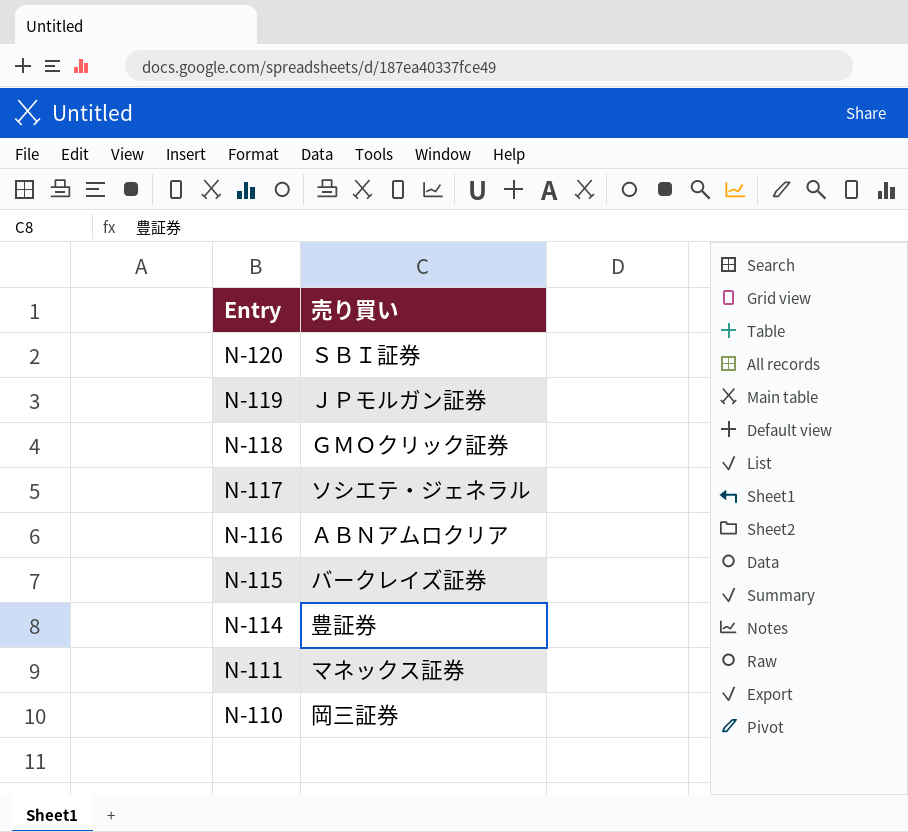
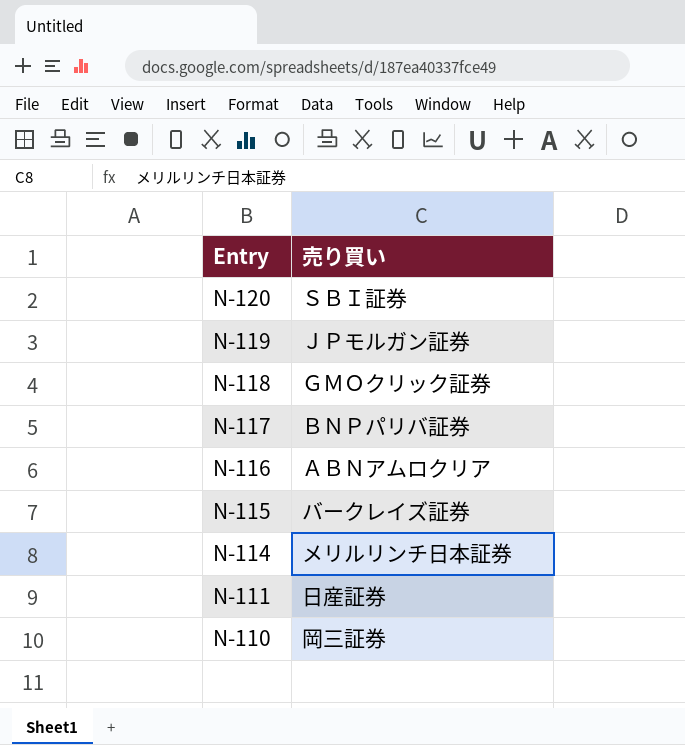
N-117 | 売り買い: ソシエテ・ジェネラル -> ＢＮＰパリバ証券
N-114 | 売り買い: 豊証券 -> メリルリンチ日本証券
N-111 | 売り買い: マネックス証券 -> 日産証券

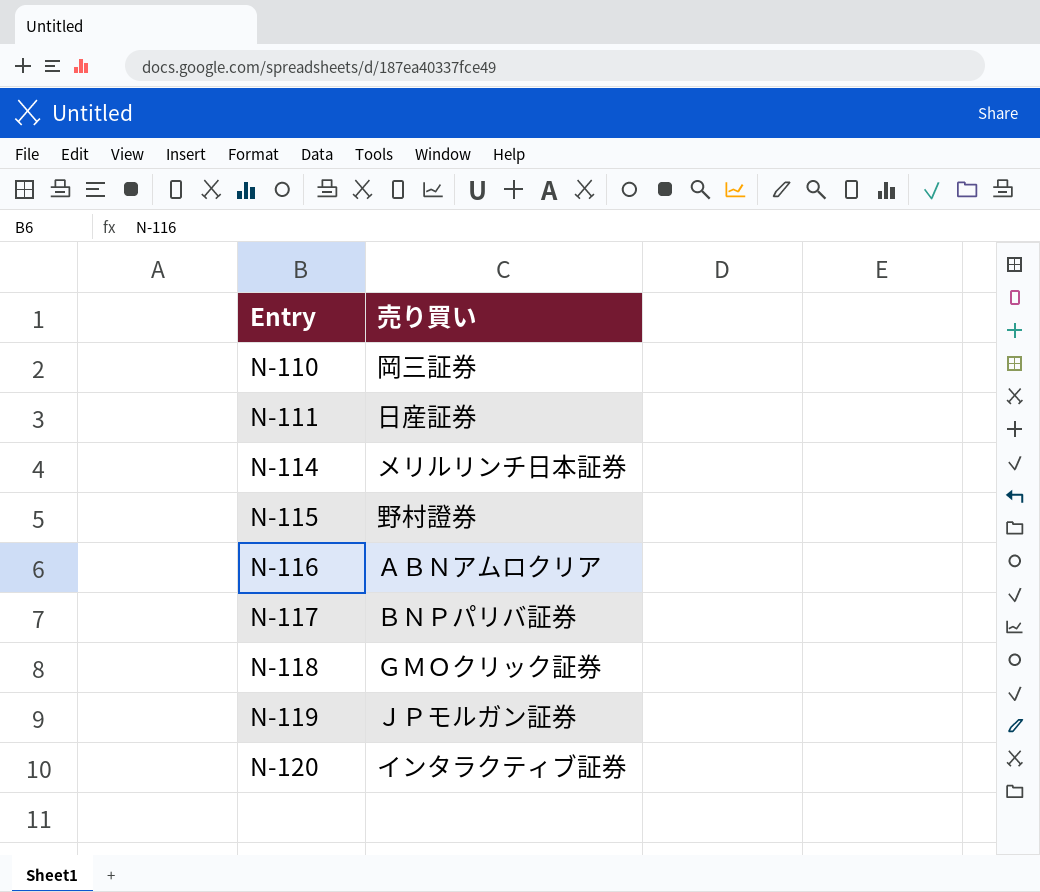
row order: Entry descending -> Entry ascending
N-115 | 売り買い: バークレイズ証券 -> 野村證券
N-120 | 売り買い: ＳＢＩ証券 -> インタラクティブ証券

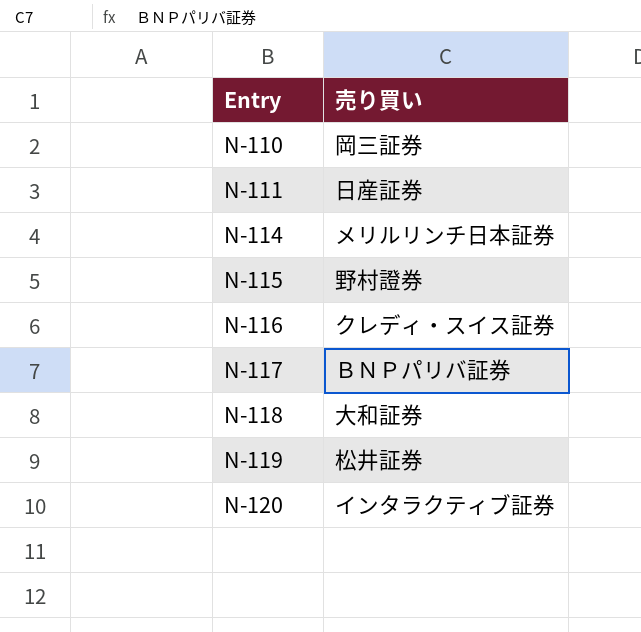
N-116 | 売り買い: ＡＢＮアムロクリア -> クレディ・スイス証券
N-118 | 売り買い: ＧＭＯクリック証券 -> 大和証券
N-119 | 売り買い: ＪＰモルガン証券 -> 松井証券

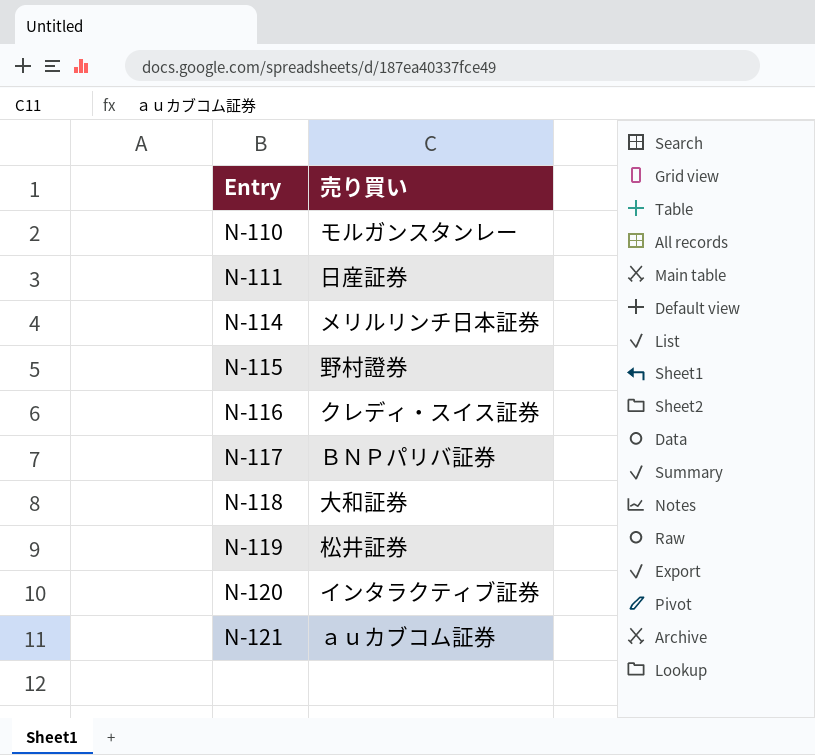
N-110 | 売り買い: 岡三証券 -> モルガンスタンレー
row N-121: none -> ａｕカブコム証券

